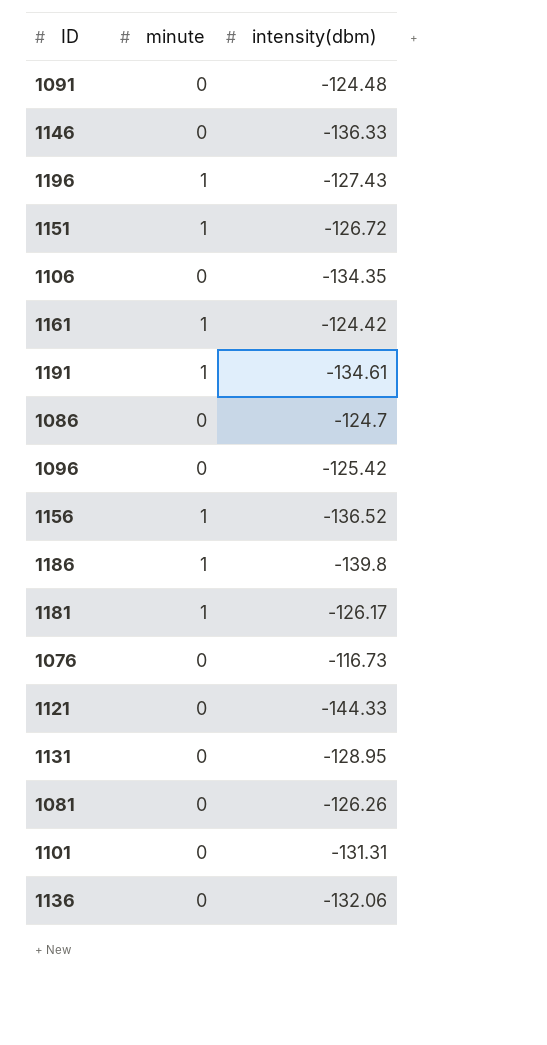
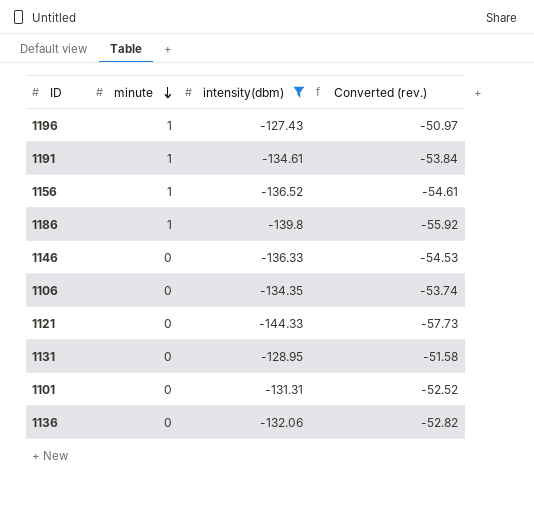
filter: none -> intensity(dbm) <= -127.43
row order: none -> minute descending
column Converted (rev.) | formula: none -> [intensity(dbm)] * 0.4

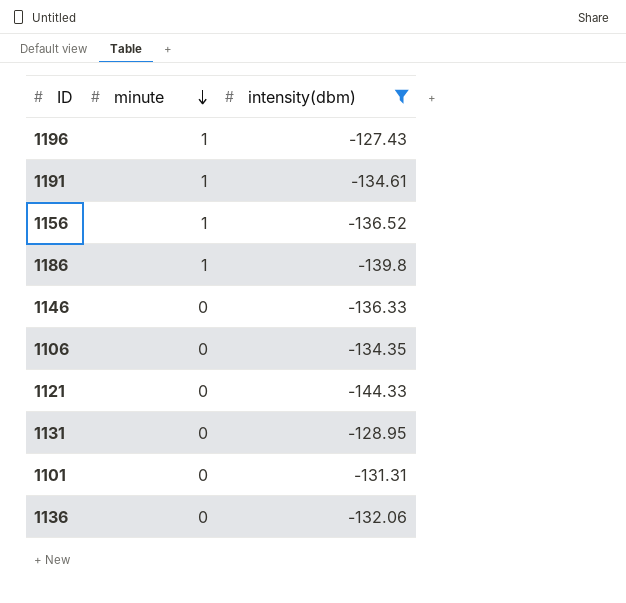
column Converted (rev.) | formula: [intensity(dbm)] * 0.4 -> none

